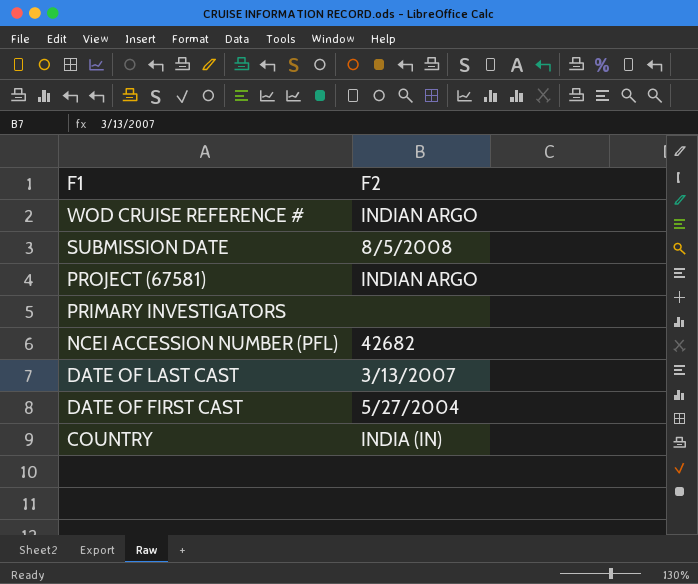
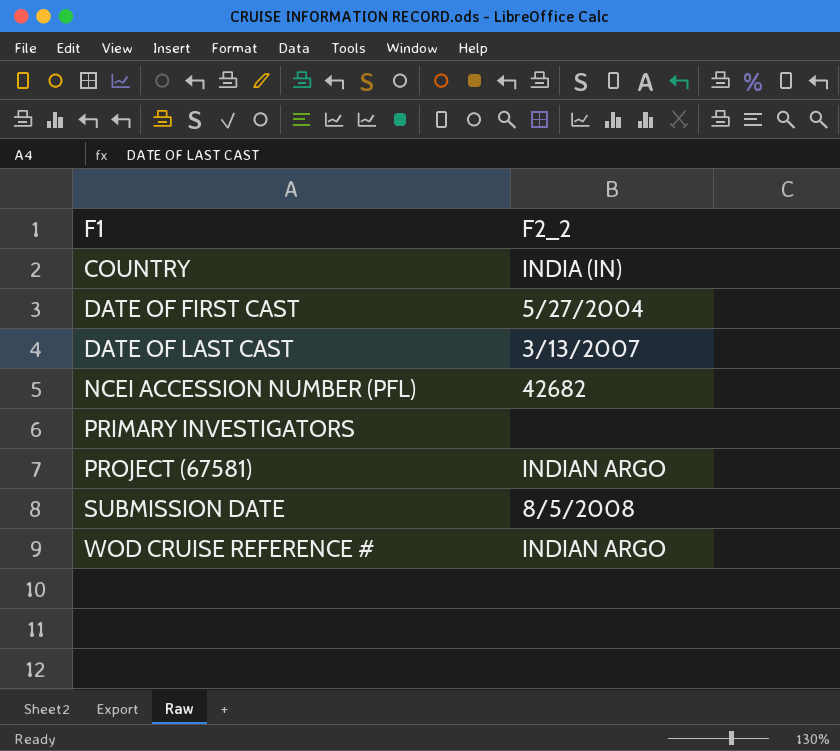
row order: F1 descending -> F1 ascending
column name: F2 -> F2_2

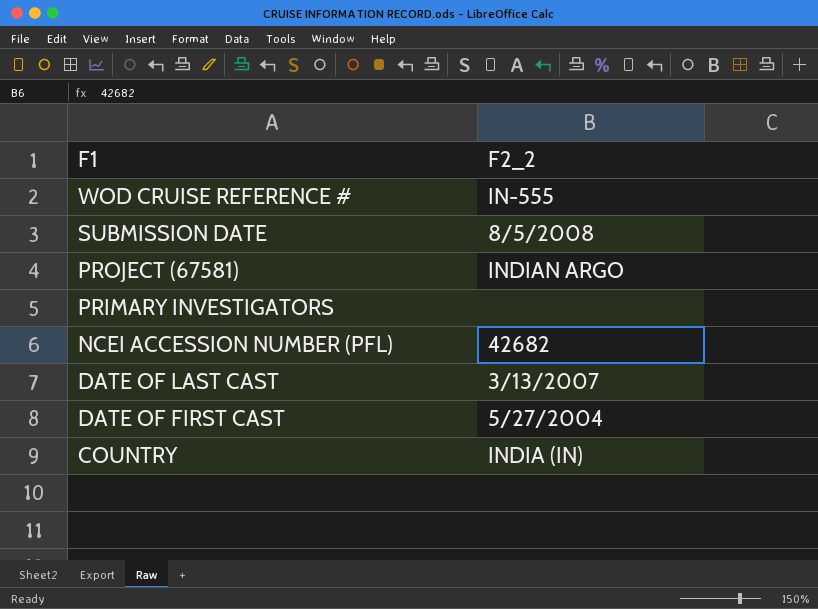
row order: F1 ascending -> F1 descending
WOD CRUISE REFERENCE # | F2_2: INDIAN ARGO -> IN-555

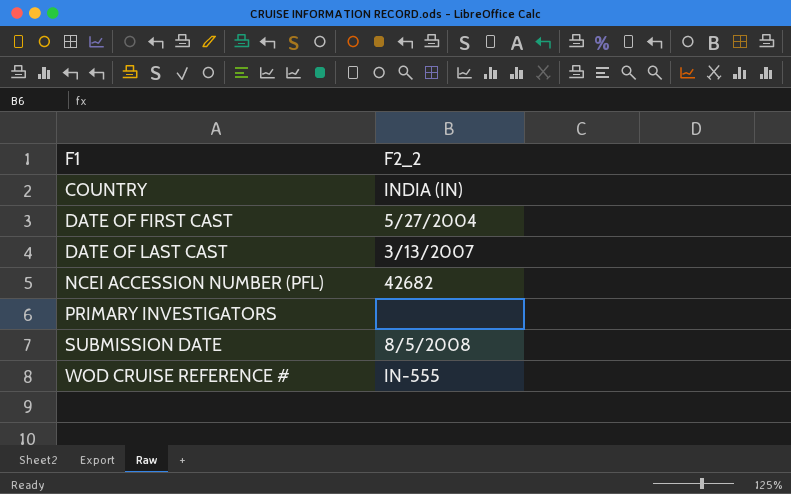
row order: F1 descending -> F1 ascending
row PROJECT (67581): INDIAN ARGO -> none

